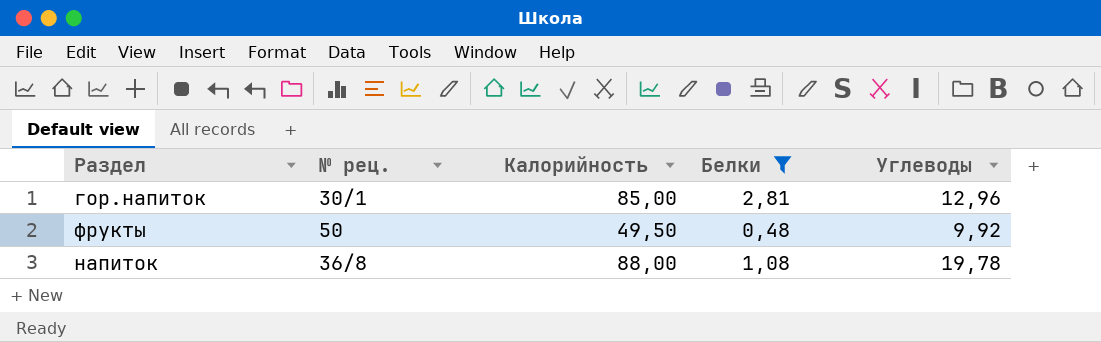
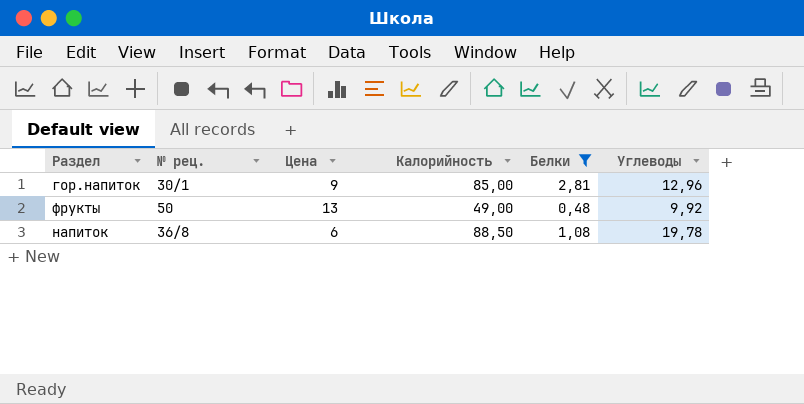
column Цена | position: none -> 3
фрукты | Калорийность: 49,50 -> 49,00
напиток | Калорийность: 88,00 -> 88,50

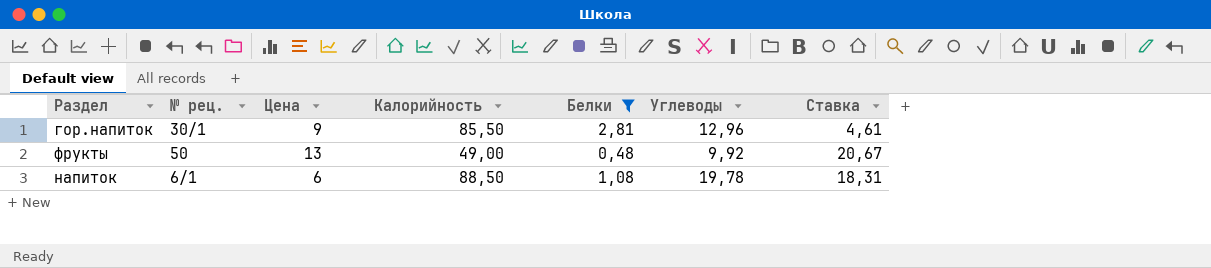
column Ставка | formula: none -> [Углеводы] / [Белки]
гор.напиток | Калорийность: 85,00 -> 85,50
напиток | № рец.: 36/8 -> 6/1

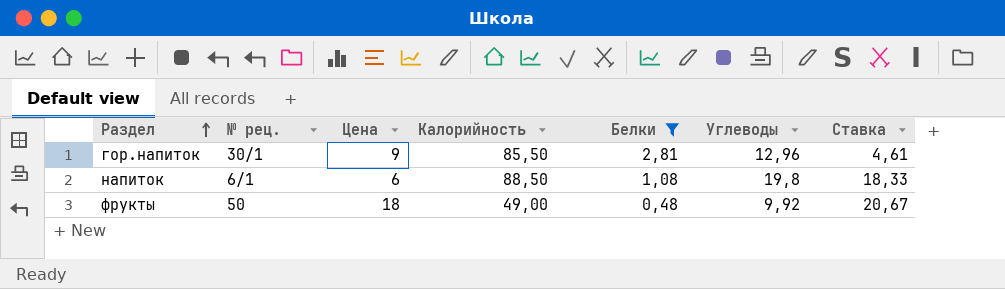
row order: none -> Раздел ascending
напиток | Углеводы: 19,78 -> 19,8
напиток | Ставка: 18,31 -> 18,33
фрукты | Цена: 13 -> 18

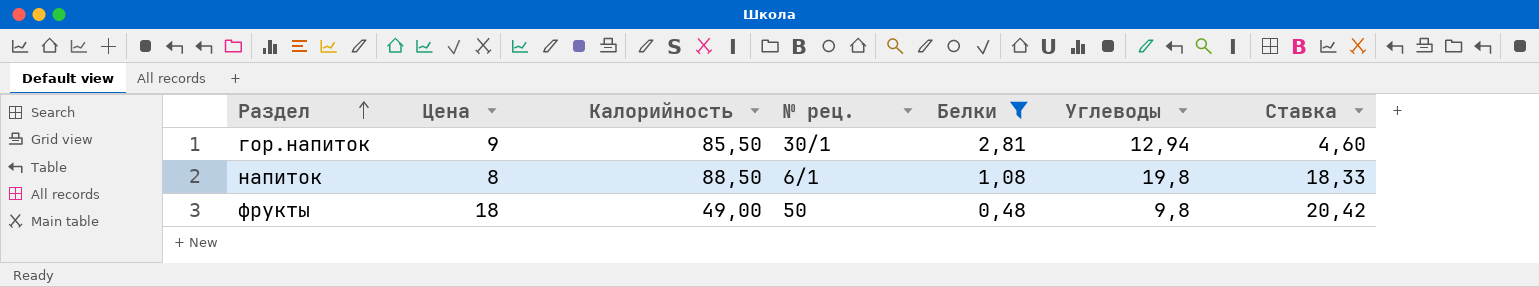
column № рец. | position: 2 -> 4
гор.напиток | Углеводы: 12,96 -> 12,94
гор.напиток | Ставка: 4,61 -> 4,60
напиток | Цена: 6 -> 8
фрукты | Углеводы: 9,92 -> 9,8
фрукты | Ставка: 20,67 -> 20,42

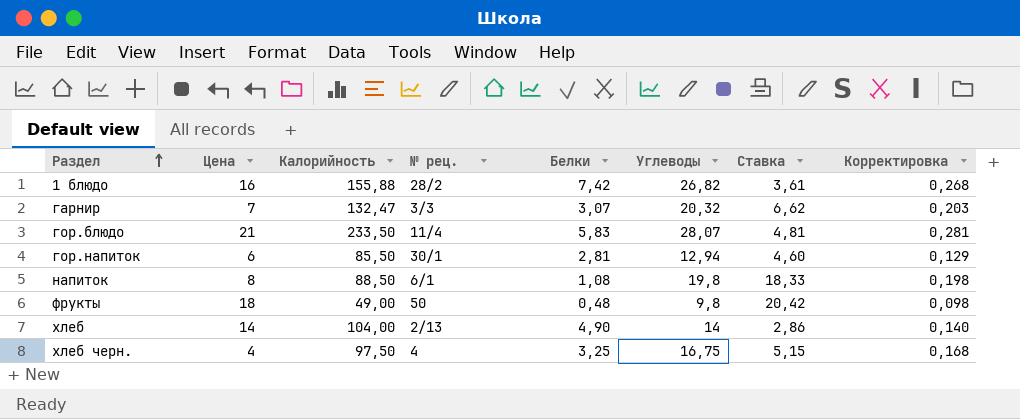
filter: Белки <= 2,81 -> none
column Корректировка | formula: none -> [Углеводы] * 0,01
гор.напиток | Цена: 9 -> 6

